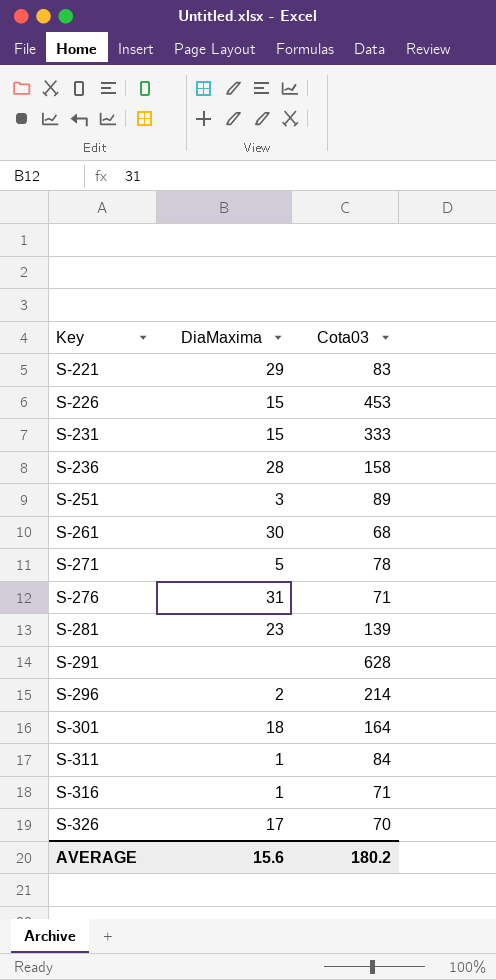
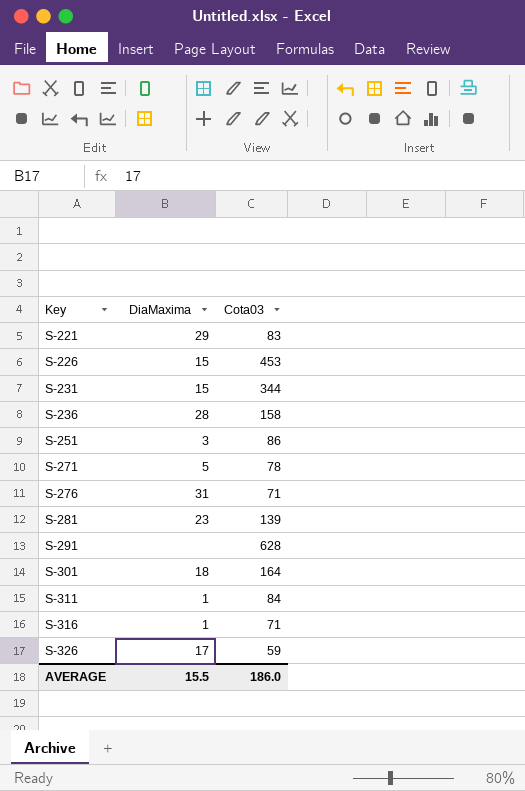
row S-261: 30 | 68 -> none
row S-296: 2 | 214 -> none
S-231 | Cota03: 333 -> 344
S-251 | Cota03: 89 -> 86
S-326 | Cota03: 70 -> 59
AVERAGE | DiaMaxima: 15.6 -> 15.5
AVERAGE | Cota03: 180.2 -> 186.0

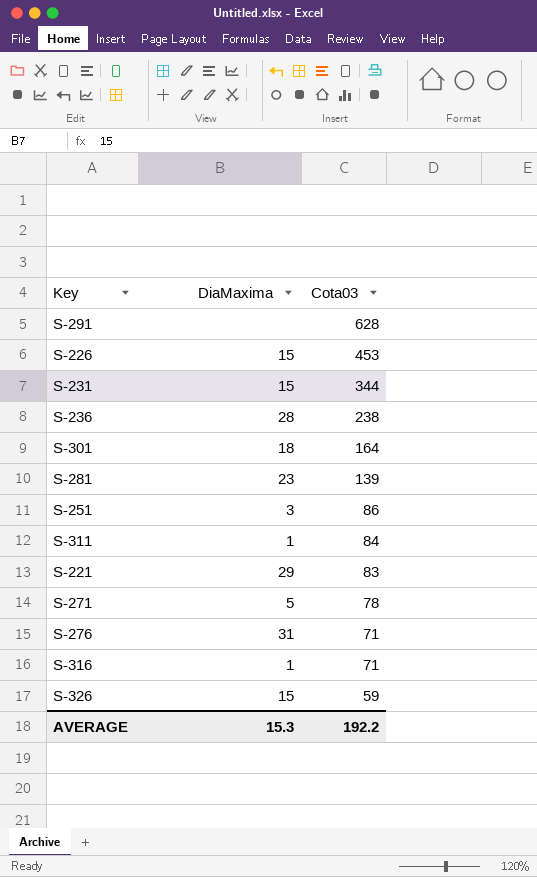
row order: Key ascending -> Cota03 descending
S-236 | Cota03: 158 -> 238
S-326 | DiaMaxima: 17 -> 15
AVERAGE | DiaMaxima: 15.5 -> 15.3
AVERAGE | Cota03: 186.0 -> 192.2

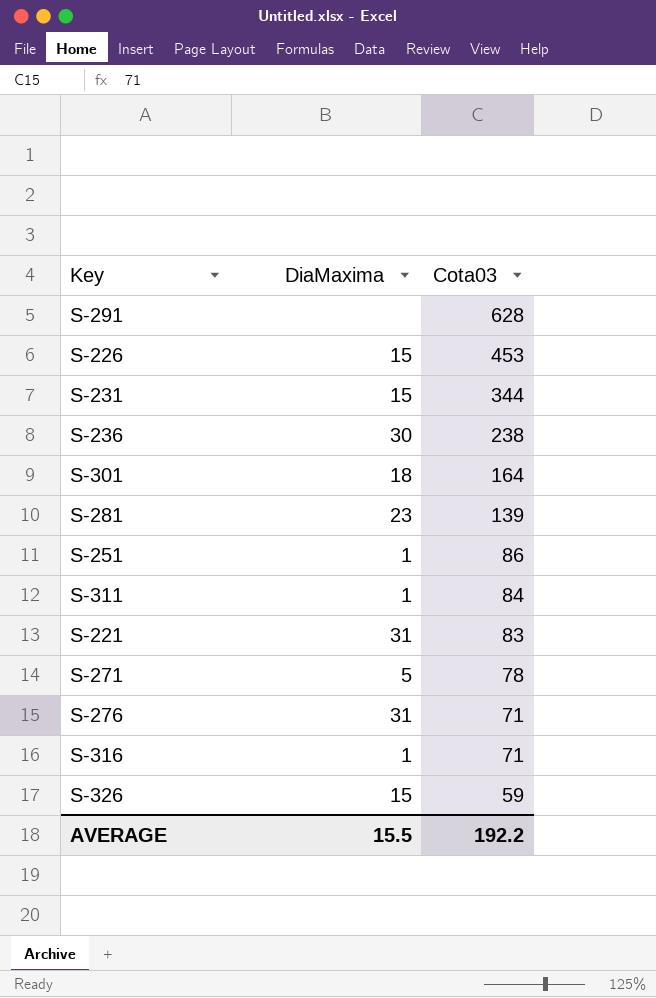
S-236 | DiaMaxima: 28 -> 30
S-251 | DiaMaxima: 3 -> 1
S-221 | DiaMaxima: 29 -> 31
AVERAGE | DiaMaxima: 15.3 -> 15.5

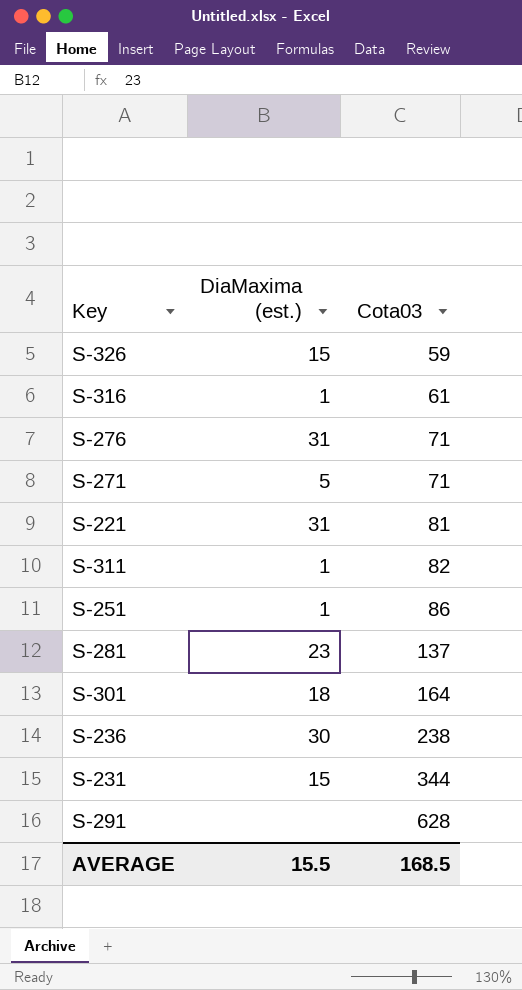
row order: Cota03 descending -> Cota03 ascending
column name: DiaMaxima -> DiaMaxima (est.)
row S-226: 15 | 453 -> none
S-316 | Cota03: 71 -> 61
S-271 | Cota03: 78 -> 71
S-221 | Cota03: 83 -> 81
S-311 | Cota03: 84 -> 82
S-281 | Cota03: 139 -> 137
AVERAGE | Cota03: 192.2 -> 168.5

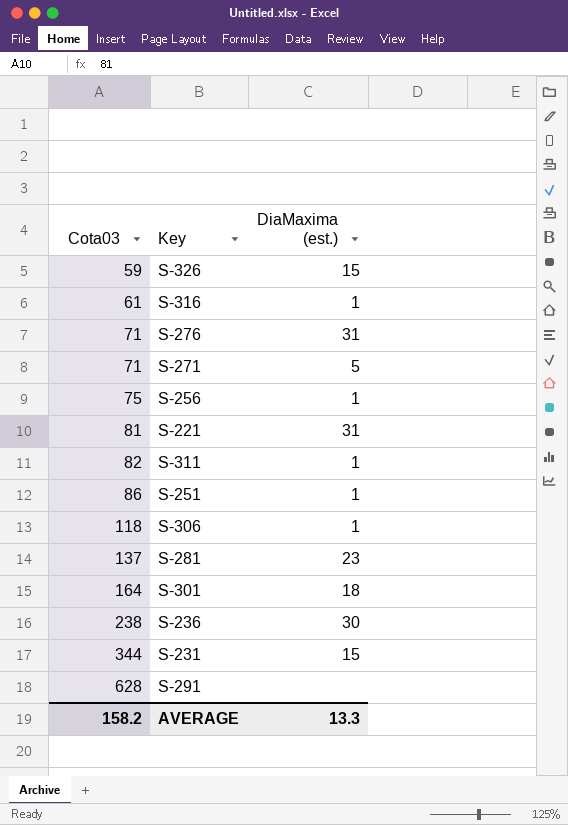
column Cota03 | position: 3 -> 1
row S-256: none -> 75 | 1
row S-306: none -> 118 | 1
AVERAGE | Cota03: 168.5 -> 158.2
AVERAGE | DiaMaxima (est.): 15.5 -> 13.3

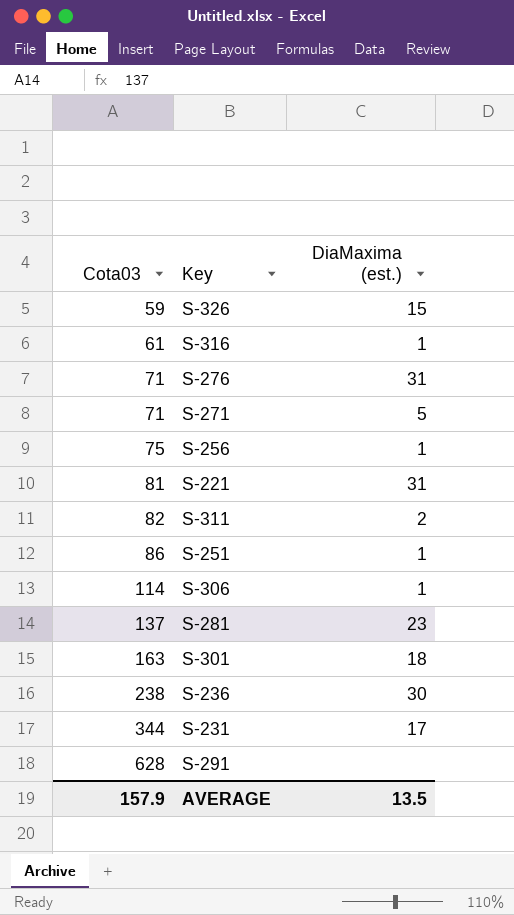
S-311 | DiaMaxima (est.): 1 -> 2
S-306 | Cota03: 118 -> 114
S-301 | Cota03: 164 -> 163
S-231 | DiaMaxima (est.): 15 -> 17
AVERAGE | Cota03: 158.2 -> 157.9
AVERAGE | DiaMaxima (est.): 13.3 -> 13.5

